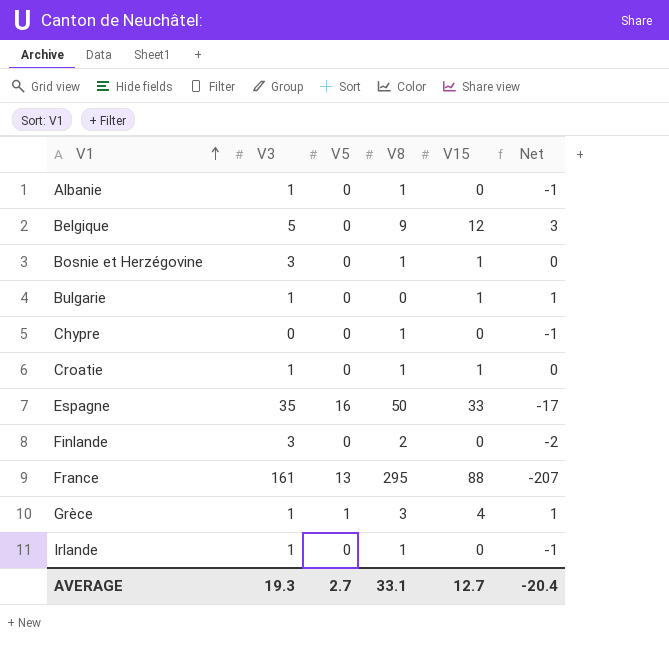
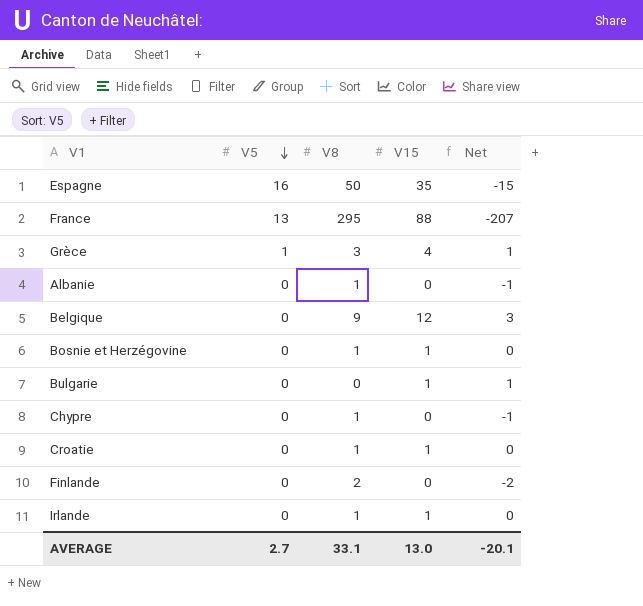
row order: V1 ascending -> V5 descending
column V3 | position: 2 -> none
Espagne | V15: 33 -> 35
Espagne | Net: -17 -> -15
Irlande | V15: 0 -> 1
Irlande | Net: -1 -> 0
AVERAGE | V15: 12.7 -> 13.0
AVERAGE | Net: -20.4 -> -20.1

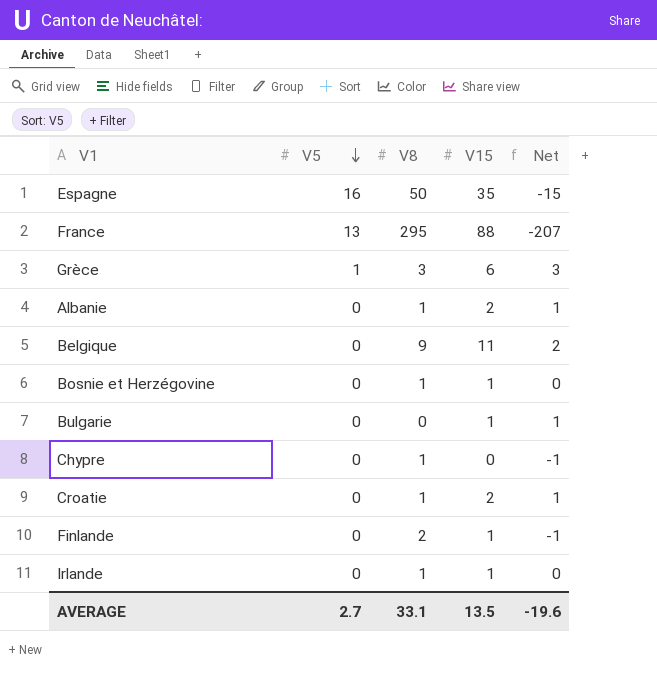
Grèce | V15: 4 -> 6
Grèce | Net: 1 -> 3
Albanie | V15: 0 -> 2
Albanie | Net: -1 -> 1
Belgique | V15: 12 -> 11
Belgique | Net: 3 -> 2
Croatie | V15: 1 -> 2
Croatie | Net: 0 -> 1
Finlande | V15: 0 -> 1
Finlande | Net: -2 -> -1
AVERAGE | V15: 13.0 -> 13.5
AVERAGE | Net: -20.1 -> -19.6

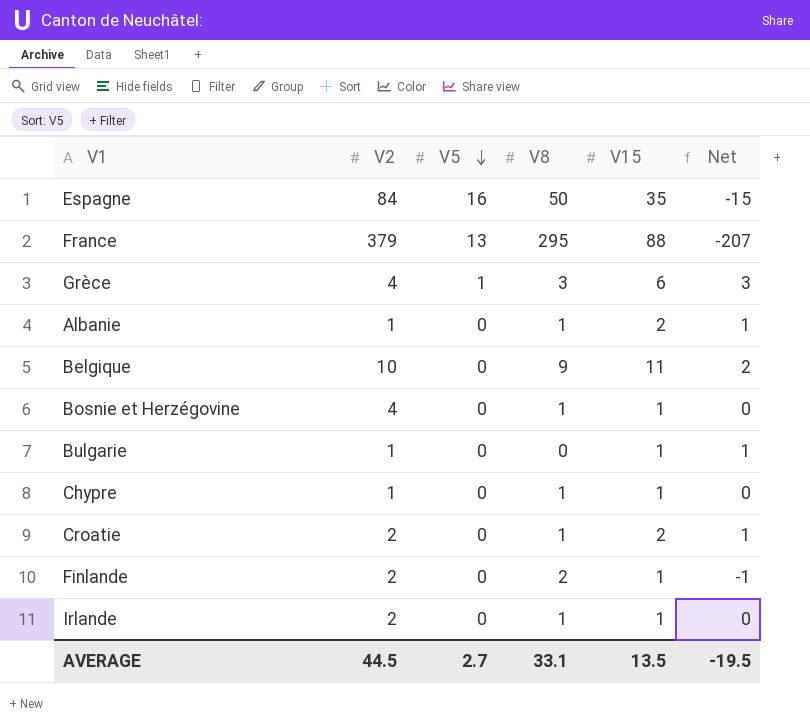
column V2 | position: none -> 2
Chypre | V15: 0 -> 1
Chypre | Net: -1 -> 0
AVERAGE | Net: -19.6 -> -19.5

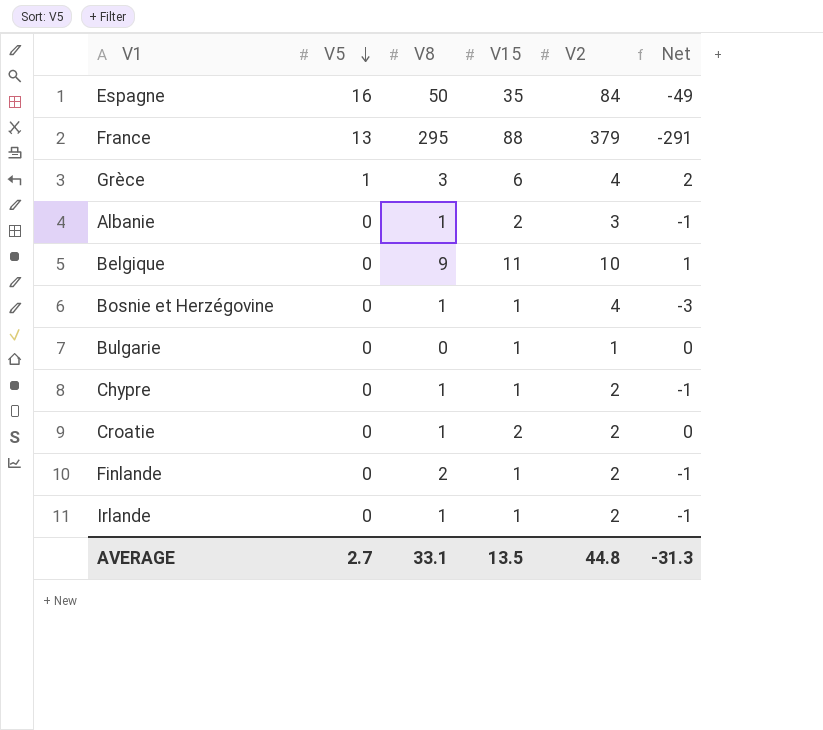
column V2 | position: 2 -> 5
column Net | formula: [V15] - [V8] -> [V15] - [V2]
Albanie | V2: 1 -> 3
Chypre | V2: 1 -> 2
AVERAGE | V2: 44.5 -> 44.8
AVERAGE | Net: -19.5 -> -31.3

